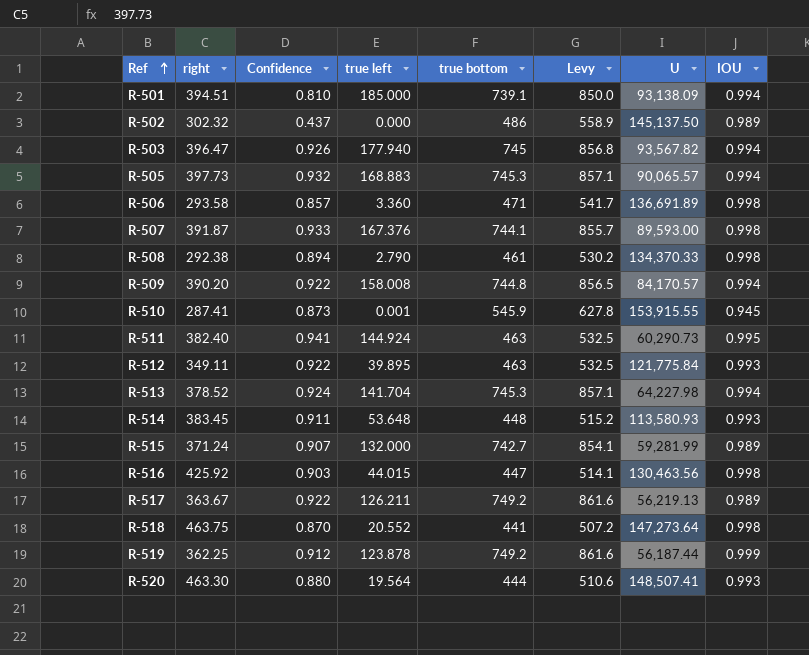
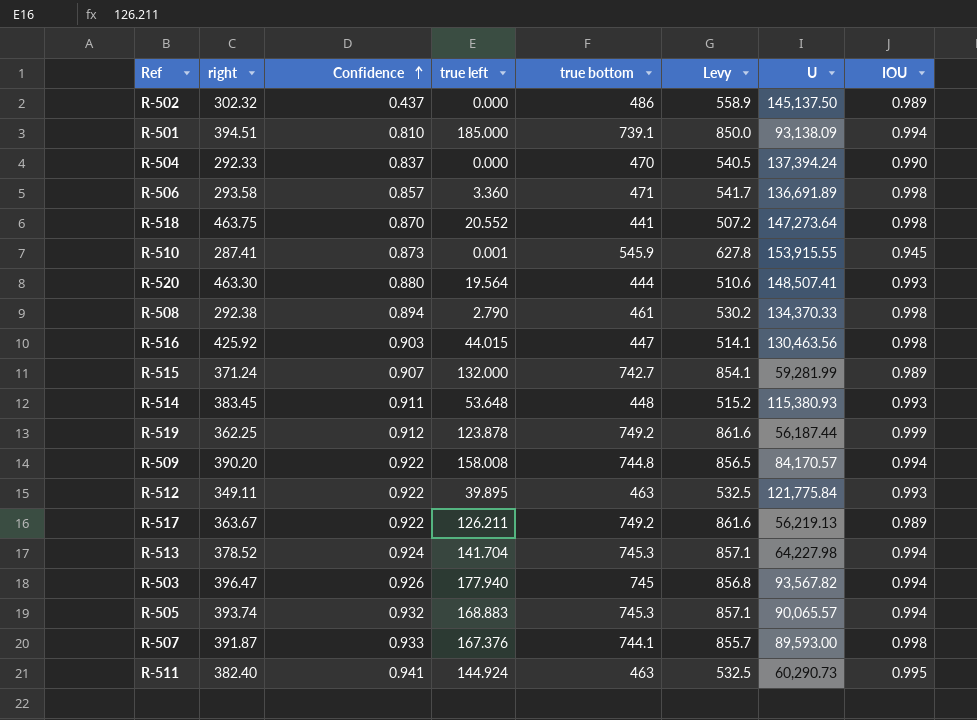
row order: Ref ascending -> Confidence ascending
row R-504: none -> 292.33 | 0.837 | 0.000 | 470 | 540.5 | 137,394.24 | 0.990
R-514 | U: 113,580.93 -> 115,380.93
R-505 | right: 397.73 -> 393.74

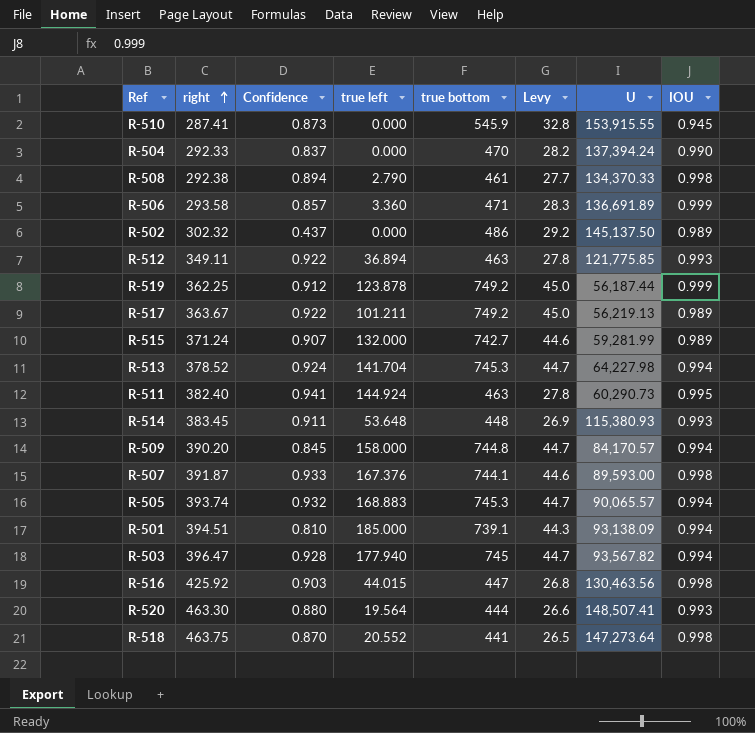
row order: Confidence ascending -> right ascending
column Levy | formula: [true bottom] * 1.15 -> [true bottom] * 0.06
R-510 | true left: 0.001 -> 0.000
R-506 | IOU: 0.998 -> 0.999
R-512 | true left: 39.895 -> 36.894
R-512 | U: 121,775.84 -> 121,775.85
R-517 | true left: 126.211 -> 101.211
R-509 | Confidence: 0.922 -> 0.845
R-509 | true left: 158.008 -> 158.000
R-503 | Confidence: 0.926 -> 0.928

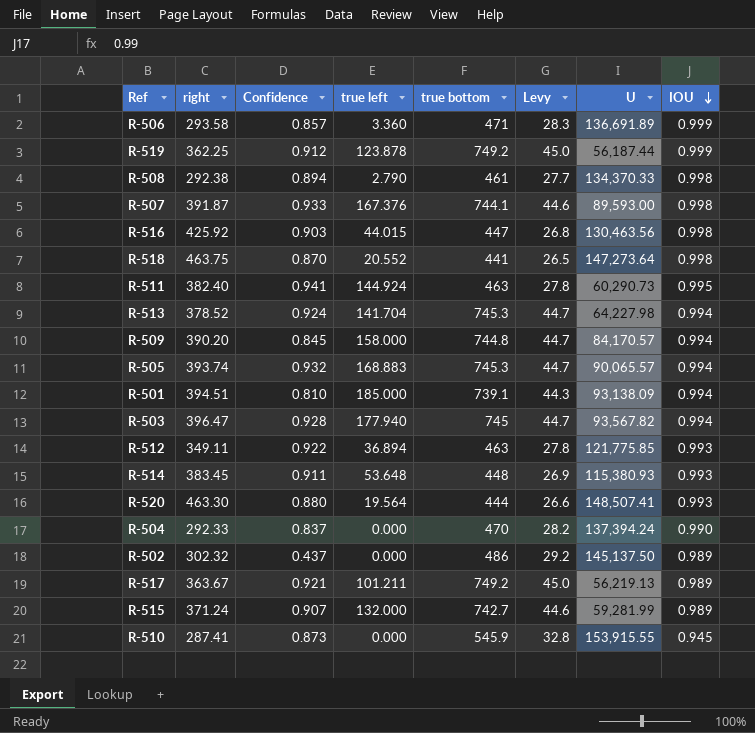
row order: right ascending -> IOU descending
R-517 | Confidence: 0.922 -> 0.921

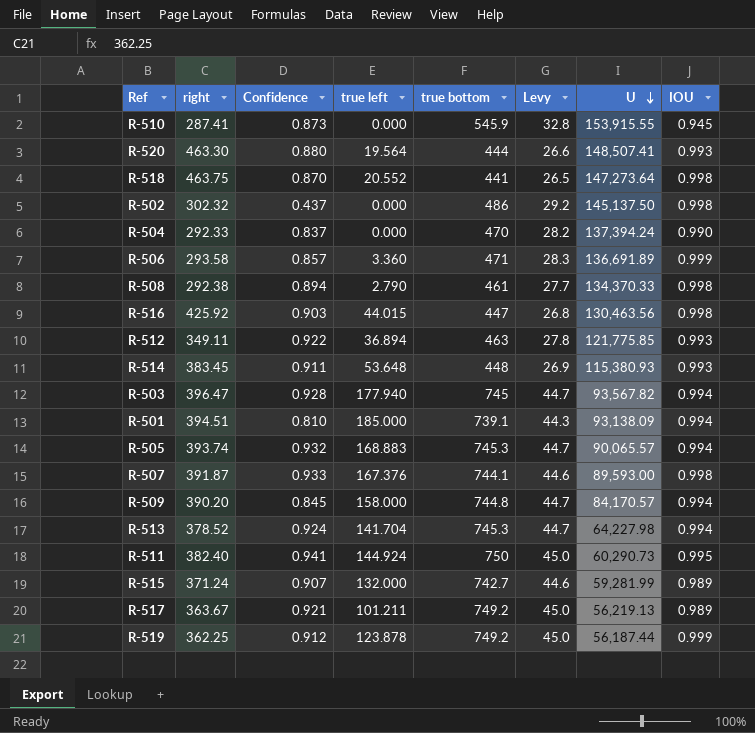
row order: IOU descending -> U descending
R-502 | IOU: 0.989 -> 0.998
R-511 | true bottom: 463 -> 750
R-511 | Levy: 27.8 -> 45.0

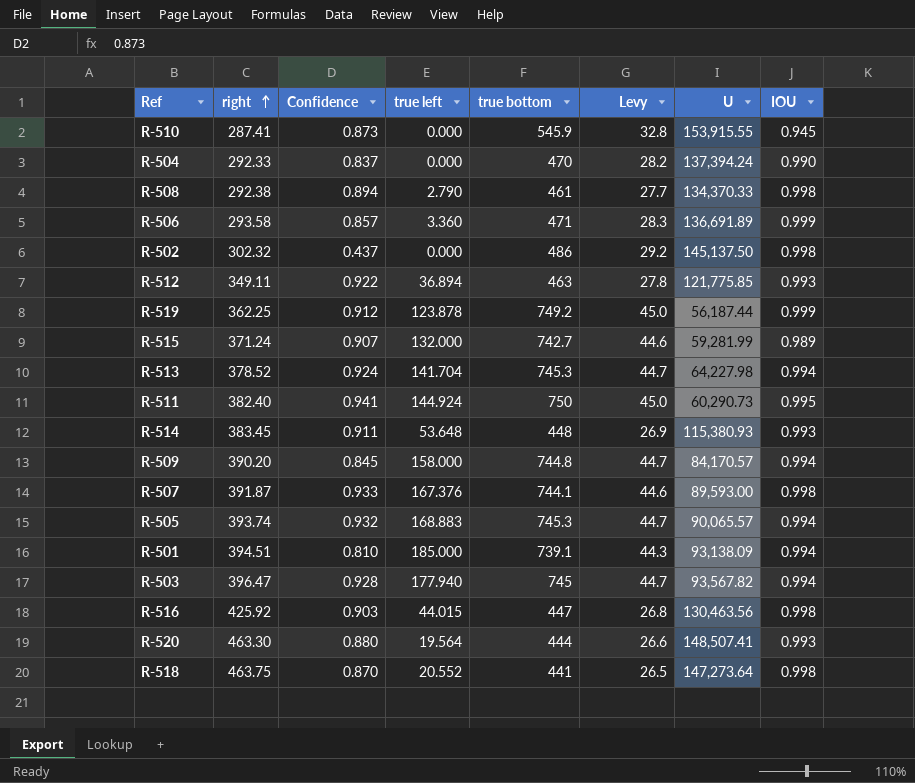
row order: U descending -> right ascending
row R-517: 363.67 | 0.921 | 101.211 | 749.2 | 45.0 | 56,219.13 | 0.989 -> none

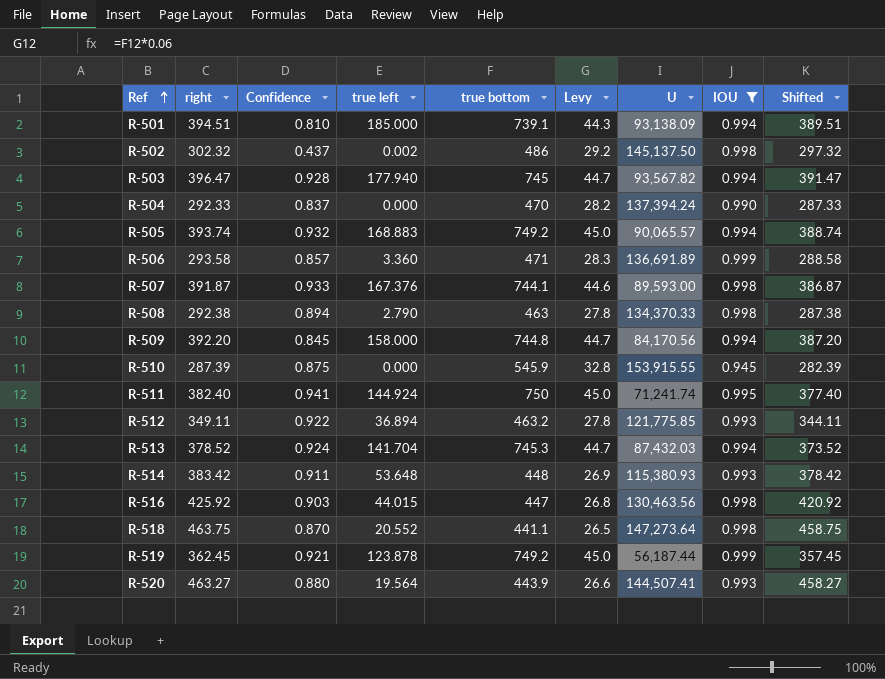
filter: none -> IOU != 0.989
row order: right ascending -> Ref ascending
column Shifted | formula: none -> [right] - 5
R-502 | true left: 0.000 -> 0.002
R-505 | true bottom: 745.3 -> 749.2
R-505 | Levy: 44.7 -> 45.0
R-508 | true bottom: 461 -> 463
R-508 | Levy: 27.7 -> 27.8
R-509 | right: 390.20 -> 392.20
R-509 | U: 84,170.57 -> 84,170.56
R-510 | right: 287.41 -> 287.39
R-510 | Confidence: 0.873 -> 0.875
R-511 | U: 60,290.73 -> 71,241.74
R-512 | true bottom: 463 -> 463.2
R-513 | U: 64,227.98 -> 87,432.03
R-514 | right: 383.45 -> 383.42
R-518 | true bottom: 441 -> 441.1
R-519 | right: 362.25 -> 362.45
R-519 | Confidence: 0.912 -> 0.921
R-520 | right: 463.30 -> 463.27
R-520 | true bottom: 444 -> 443.9
R-520 | U: 148,507.41 -> 144,507.41

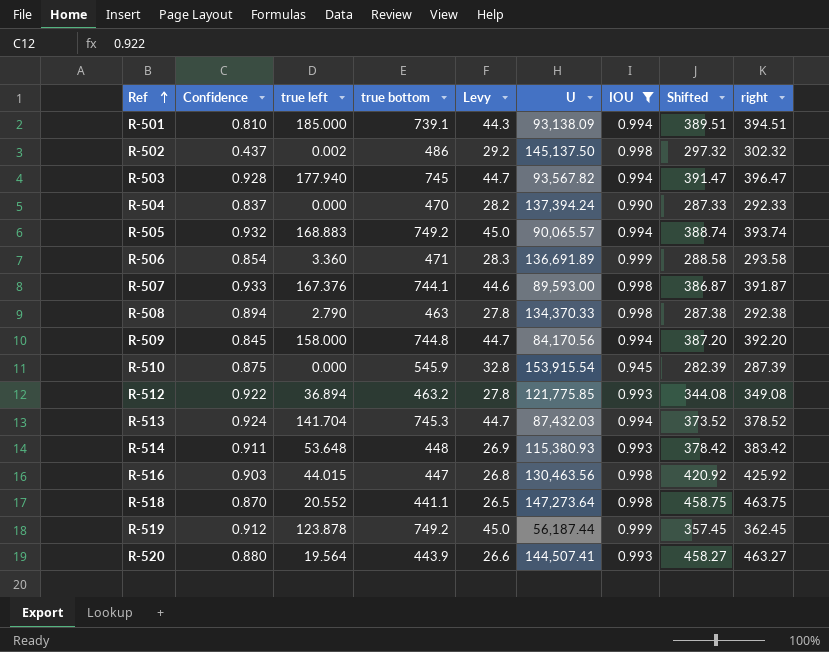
column right | position: 2 -> 9
row R-511: 382.40 | 0.941 | 144.924 | 750 | 45.0 | 71,241.74 | 0.995 | 377.40 -> none
R-506 | Confidence: 0.857 -> 0.854
R-510 | U: 153,915.55 -> 153,915.54
R-512 | Shifted: 344.11 -> 344.08
R-512 | right: 349.11 -> 349.08
R-519 | Confidence: 0.921 -> 0.912

